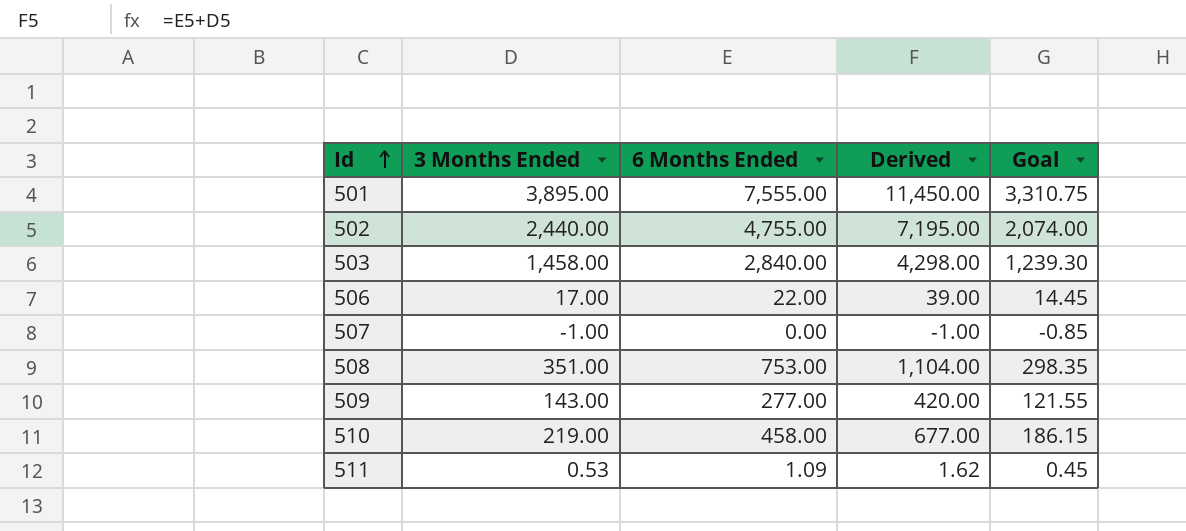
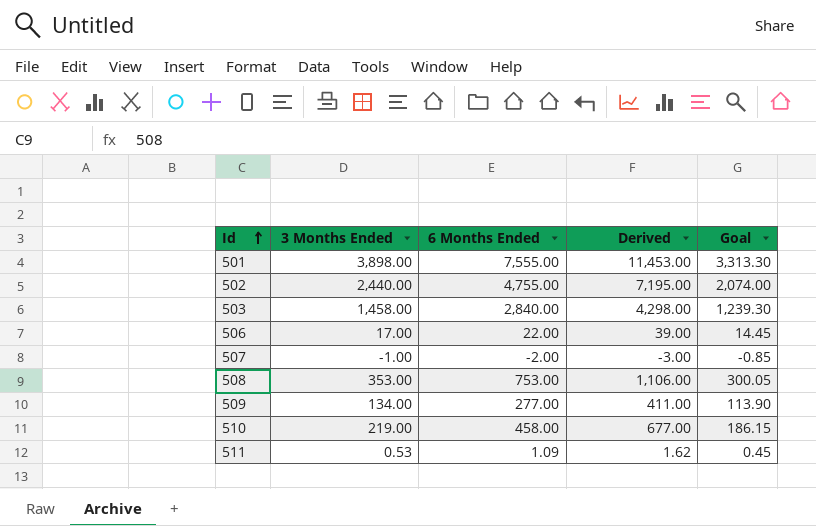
501 | 3 Months Ended: 3,895.00 -> 3,898.00
501 | Derived: 11,450.00 -> 11,453.00
501 | Goal: 3,310.75 -> 3,313.30
507 | 6 Months Ended: 0.00 -> -2.00
507 | Derived: -1.00 -> -3.00
508 | 3 Months Ended: 351.00 -> 353.00
508 | Derived: 1,104.00 -> 1,106.00
508 | Goal: 298.35 -> 300.05
509 | 3 Months Ended: 143.00 -> 134.00
509 | Derived: 420.00 -> 411.00
509 | Goal: 121.55 -> 113.90

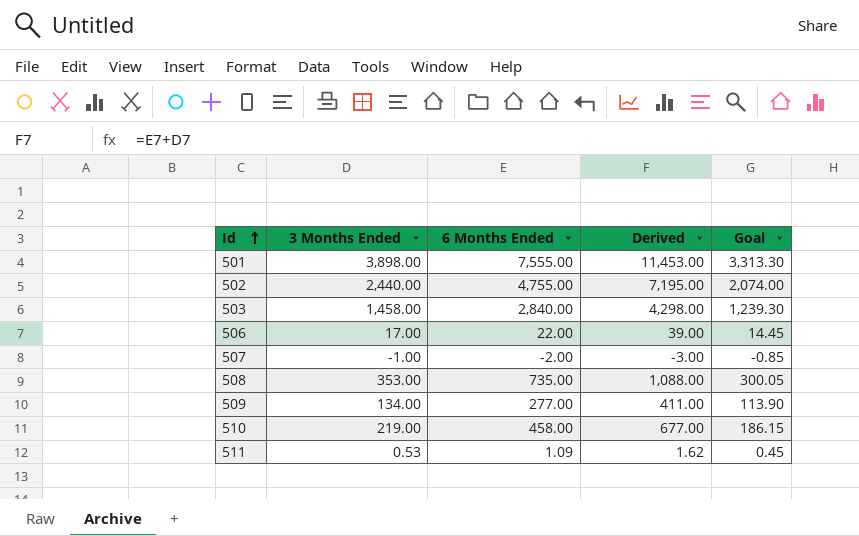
508 | 6 Months Ended: 753.00 -> 735.00
508 | Derived: 1,106.00 -> 1,088.00

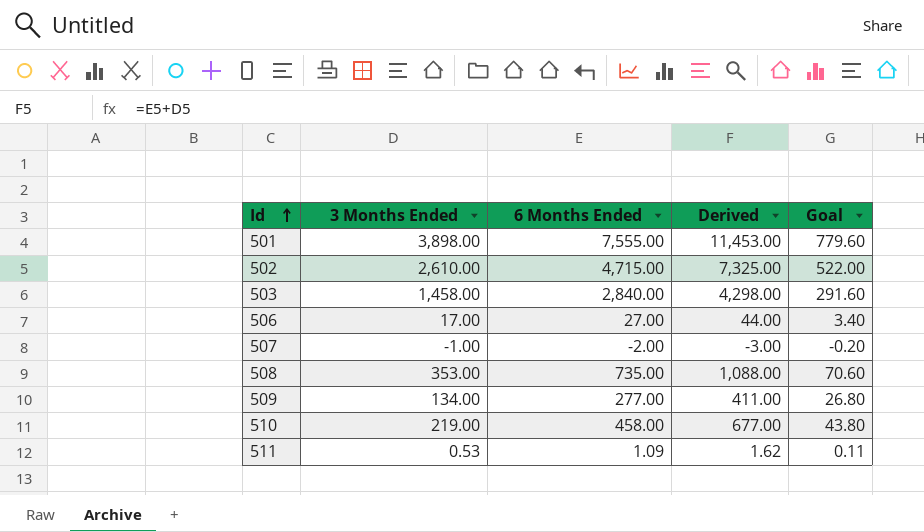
column Goal | formula: [3 Months Ended] * 0.85 -> [3 Months Ended] * 0.2
502 | 3 Months Ended: 2,440.00 -> 2,610.00
502 | 6 Months Ended: 4,755.00 -> 4,715.00
502 | Derived: 7,195.00 -> 7,325.00
506 | 6 Months Ended: 22.00 -> 27.00
506 | Derived: 39.00 -> 44.00

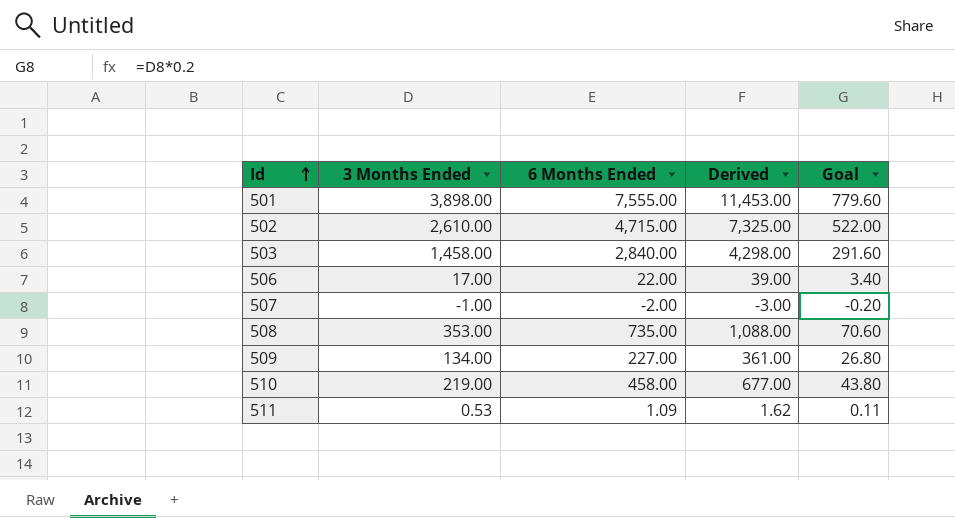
506 | 6 Months Ended: 27.00 -> 22.00
506 | Derived: 44.00 -> 39.00
509 | 6 Months Ended: 277.00 -> 227.00
509 | Derived: 411.00 -> 361.00

